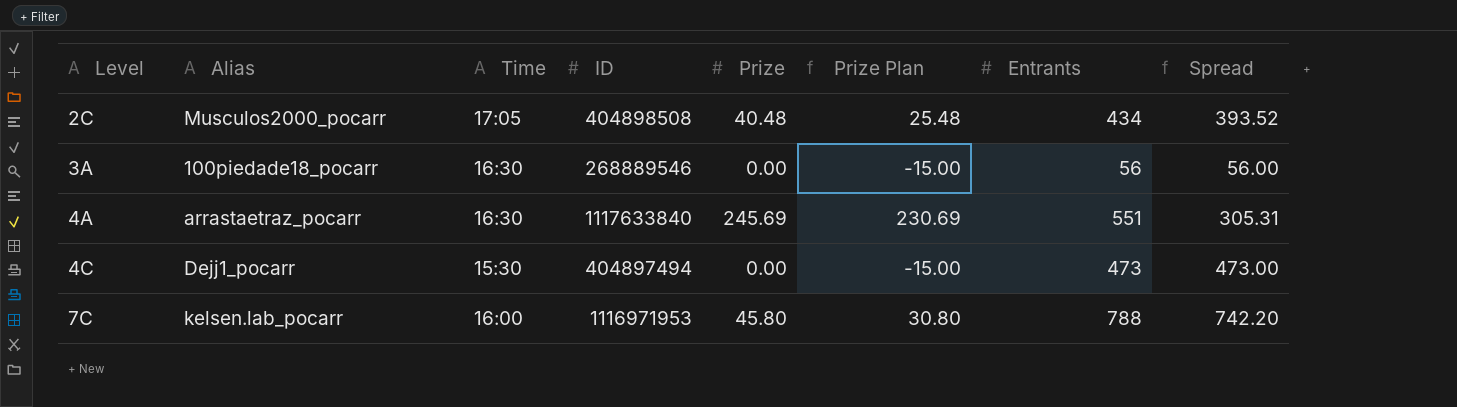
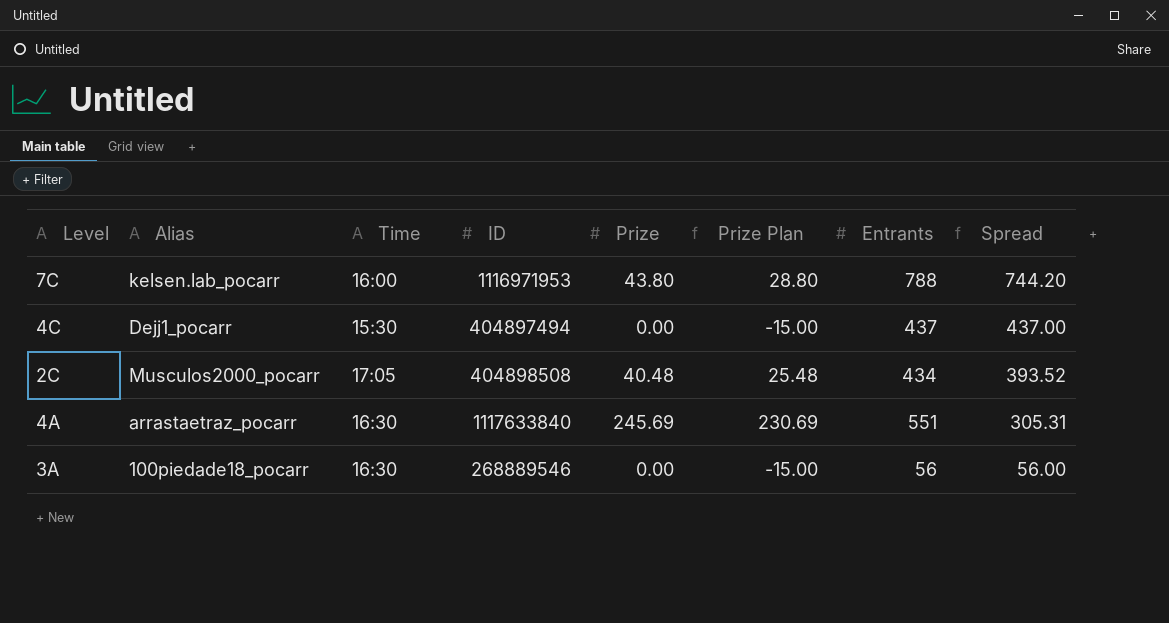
row order: Level ascending -> Spread descending
7C | Prize: 45.80 -> 43.80
7C | Prize Plan: 30.80 -> 28.80
7C | Spread: 742.20 -> 744.20
4C | Entrants: 473 -> 437
4C | Spread: 473.00 -> 437.00

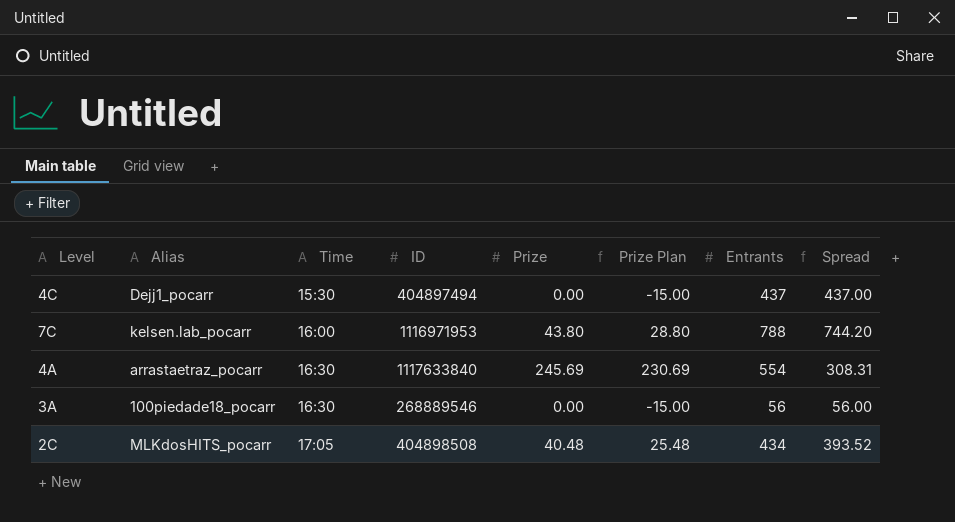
row order: Spread descending -> Time ascending
4A | Entrants: 551 -> 554
4A | Spread: 305.31 -> 308.31
2C | Alias: Musculos2000_pocarr -> MLKdosHITS_pocarr

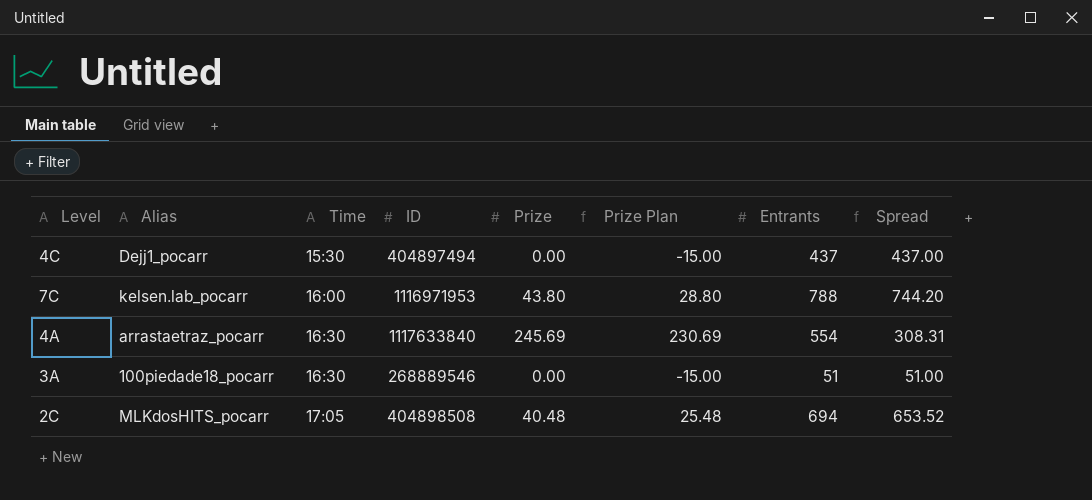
3A | Entrants: 56 -> 51
3A | Spread: 56.00 -> 51.00
2C | Entrants: 434 -> 694
2C | Spread: 393.52 -> 653.52

